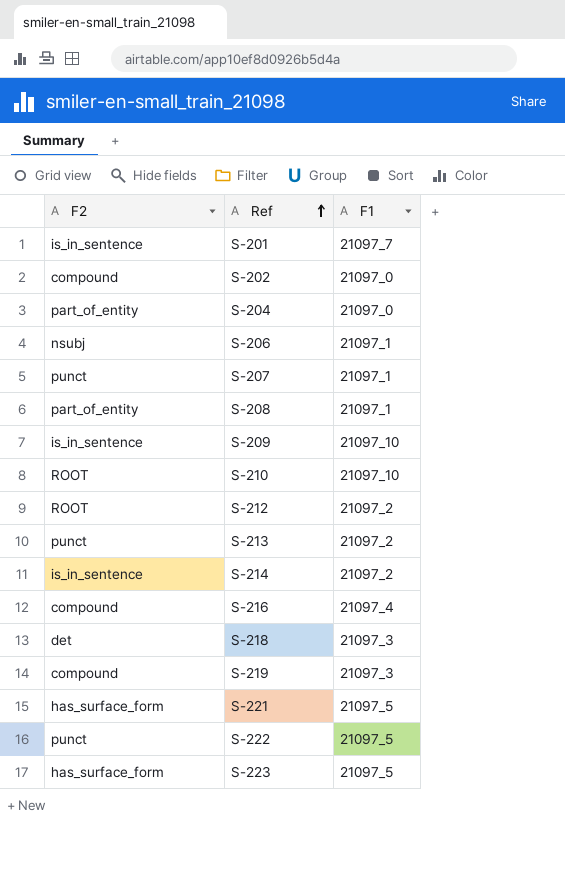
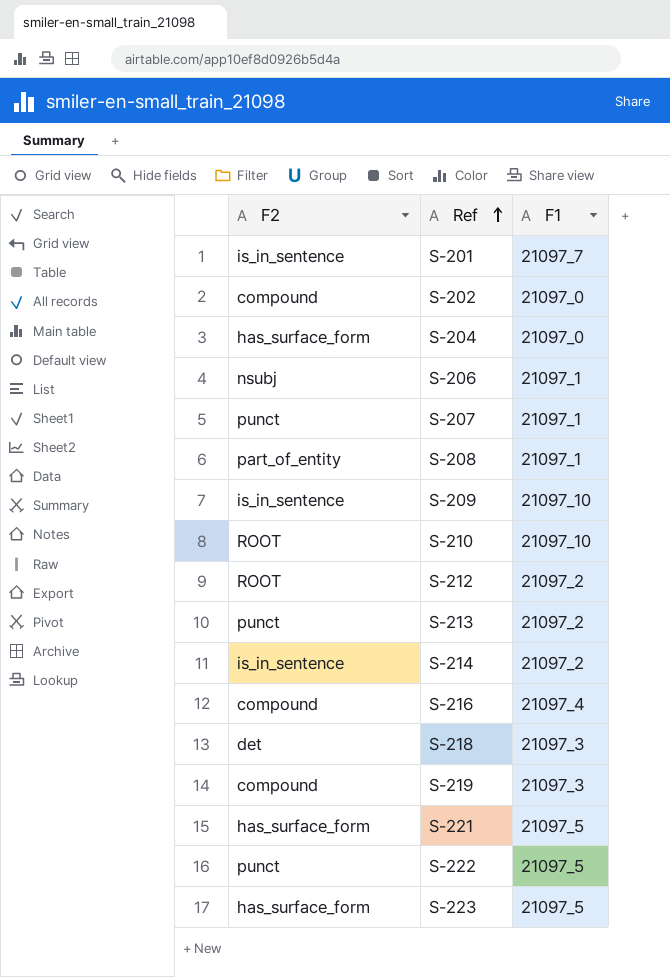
S-204 | F2: part_of_entity -> has_surface_form

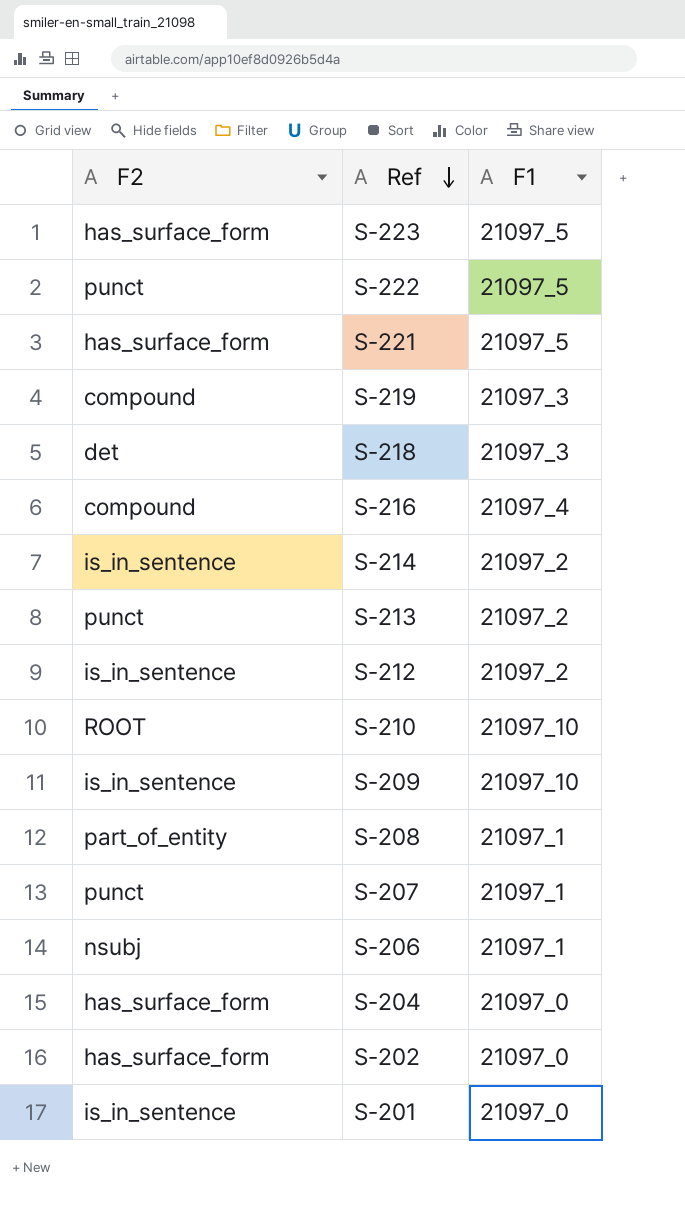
row order: Ref ascending -> Ref descending
S-212 | F2: ROOT -> is_in_sentence
S-202 | F2: compound -> has_surface_form
S-201 | F1: 21097_7 -> 21097_0

